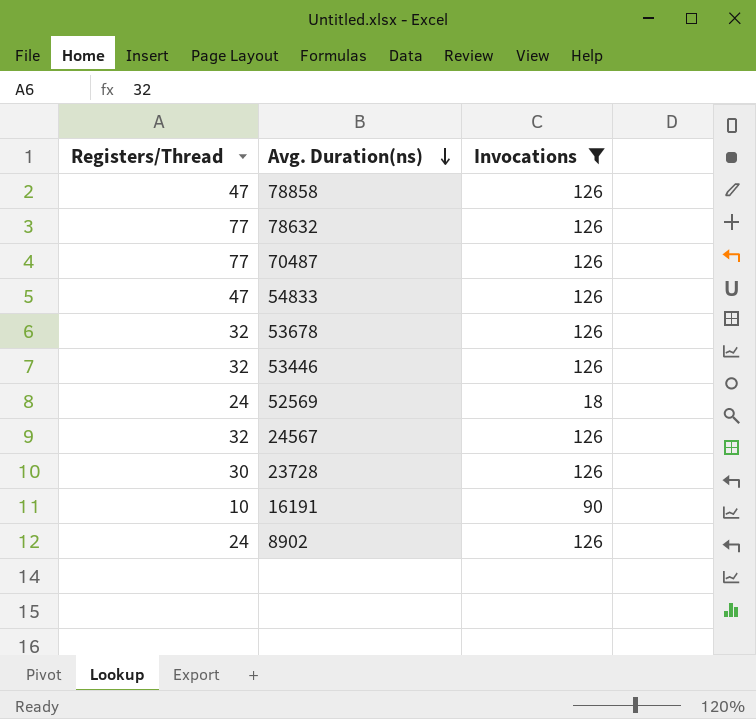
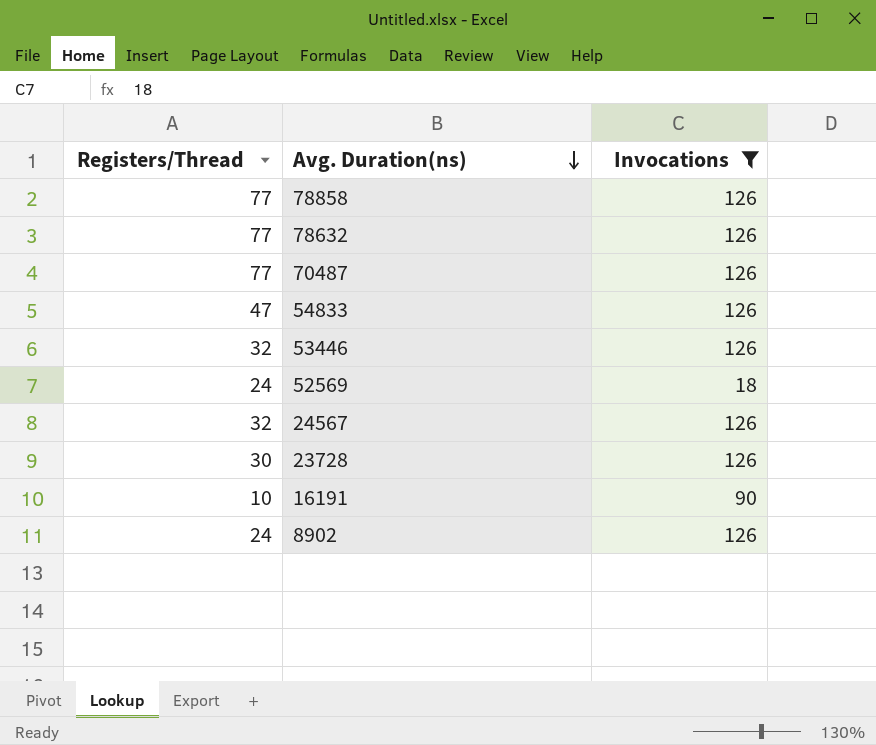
row 53678: 32 | 126 -> none
78858 | Registers/Thread: 47 -> 77

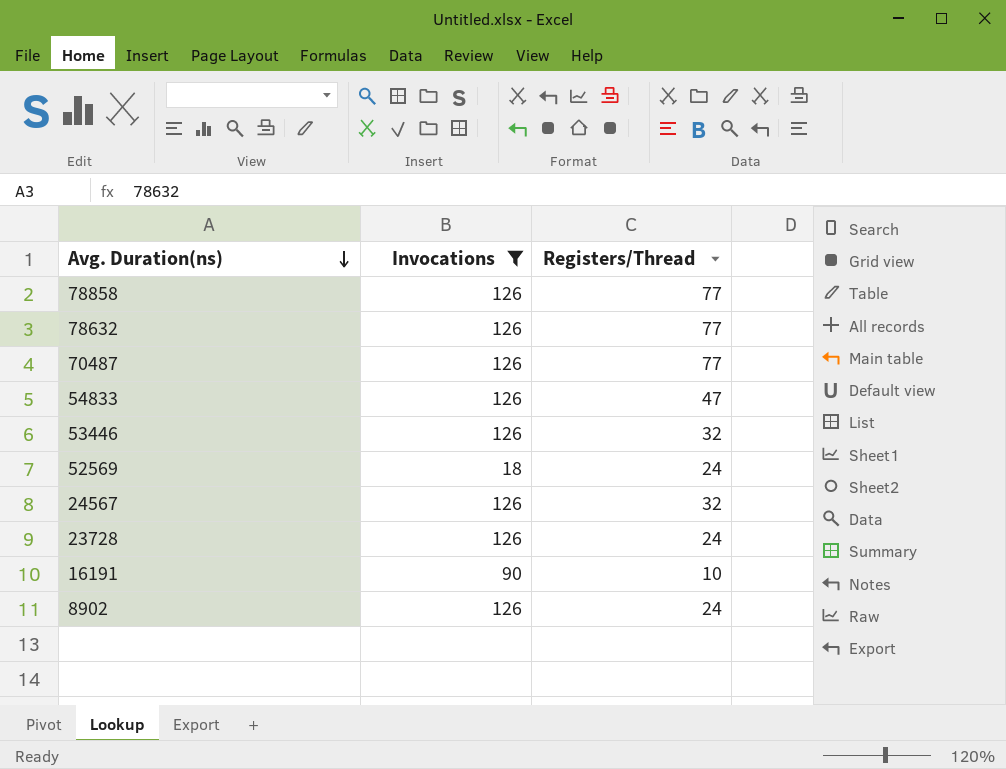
column Registers/Thread | position: 1 -> 3
23728 | Registers/Thread: 30 -> 24

